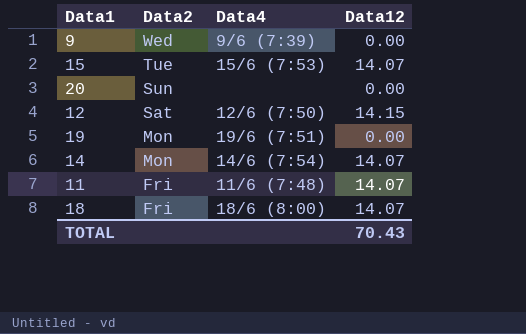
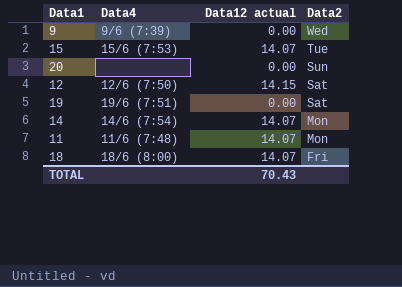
column name: Data12 -> Data12 actual
column Data2 | position: 2 -> 4
19 | Data2: Mon -> Sat
11 | Data2: Fri -> Mon

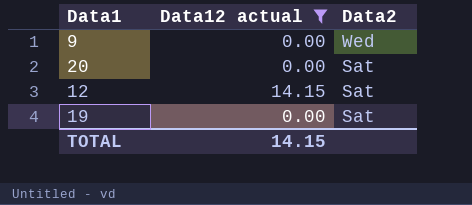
filter: none -> Data12 actual != 14.07
column Data4 | position: 2 -> none
20 | Data2: Sun -> Sat
TOTAL | Data12 actual: 70.43 -> 14.15

